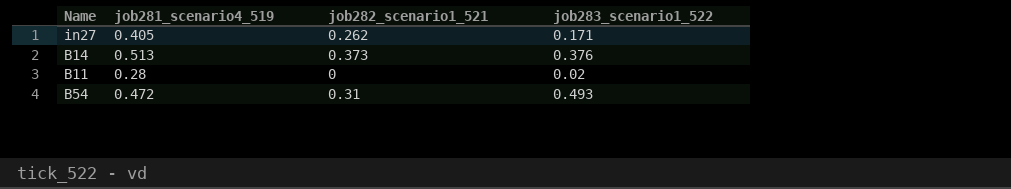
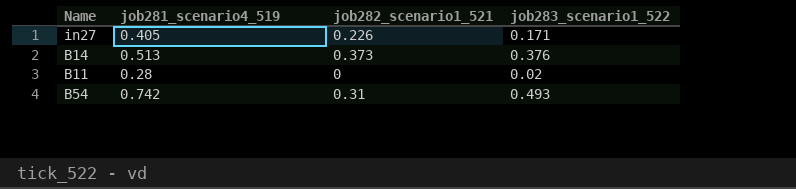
in27 | job282_scenario1_521: 0.262 -> 0.226
B54 | job281_scenario4_519: 0.472 -> 0.742

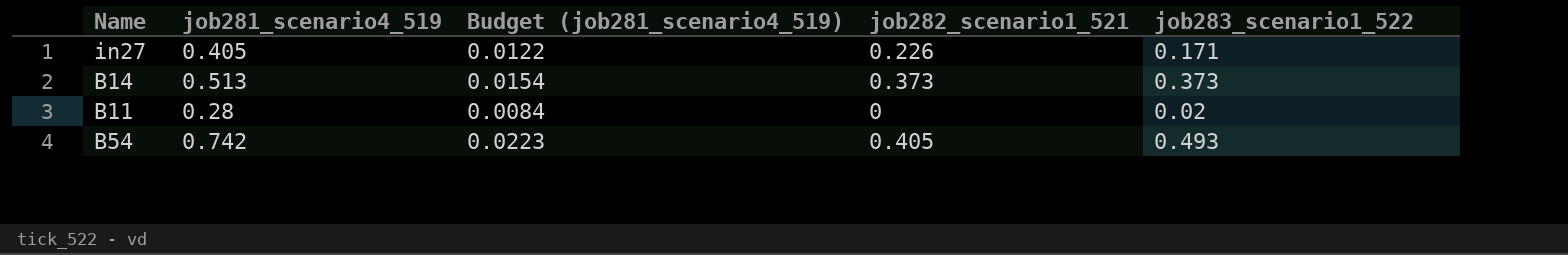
column Budget (job281_scenario4_519) | formula: none -> [job281_scenario4_519] * 0.03
B14 | job283_scenario1_522: 0.376 -> 0.373
B54 | job282_scenario1_521: 0.31 -> 0.405

